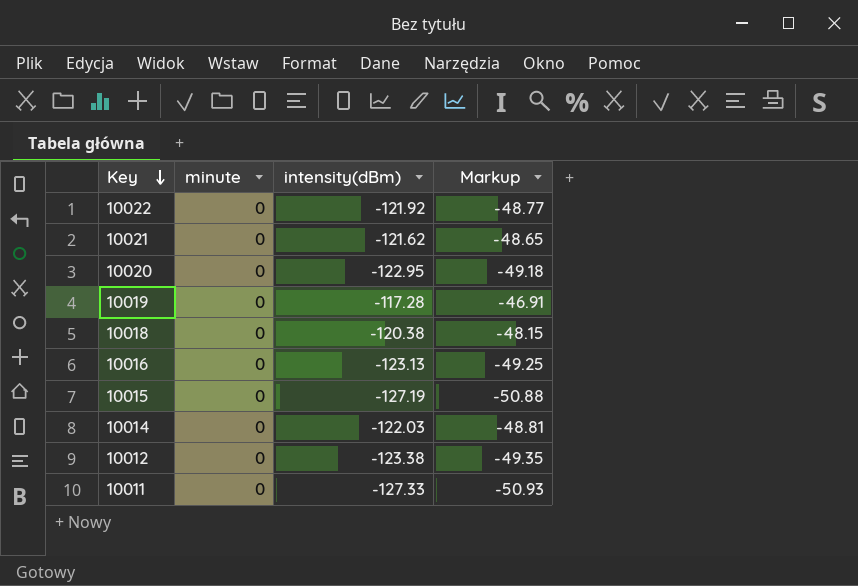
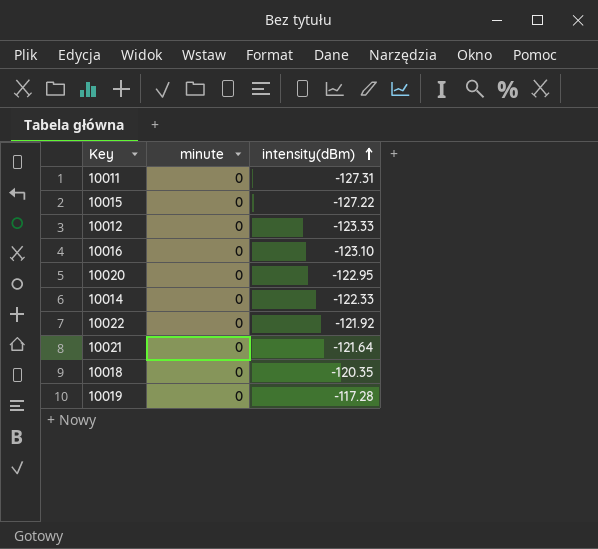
row order: Key descending -> intensity(dBm) ascending
column Markup | formula: [intensity(dBm)] * 0.4 -> none
10011 | intensity(dBm): -127.33 -> -127.31
10015 | intensity(dBm): -127.19 -> -127.22
10012 | intensity(dBm): -123.38 -> -123.33
10016 | intensity(dBm): -123.13 -> -123.10
10014 | intensity(dBm): -122.03 -> -122.33
10021 | intensity(dBm): -121.62 -> -121.64
10018 | intensity(dBm): -120.38 -> -120.35

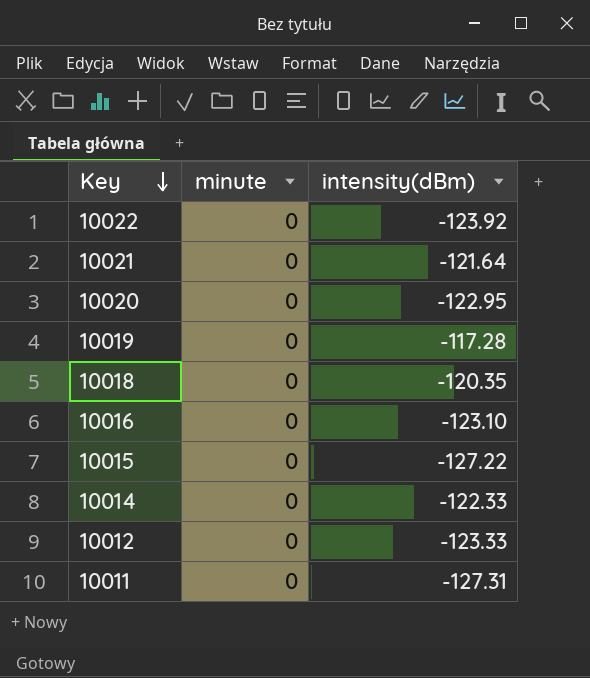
row order: intensity(dBm) ascending -> Key descending
10022 | intensity(dBm): -121.92 -> -123.92

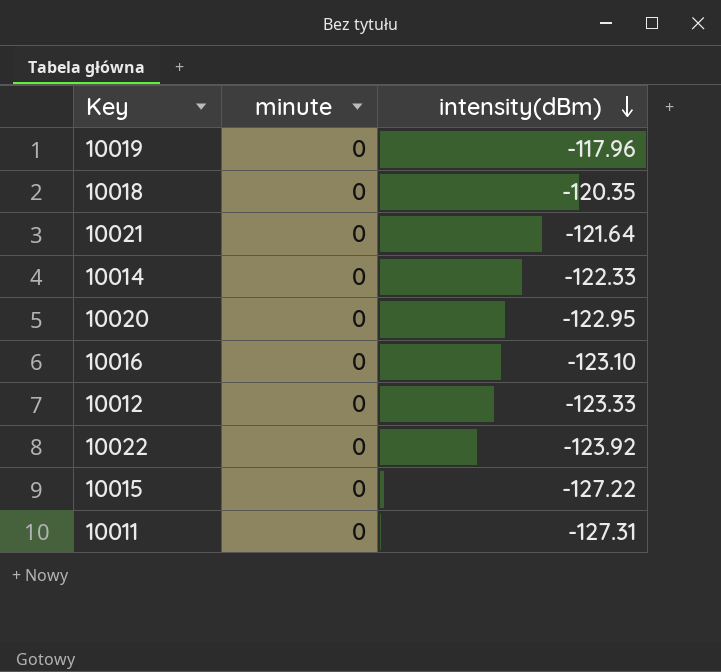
row order: Key descending -> intensity(dBm) descending
10019 | intensity(dBm): -117.28 -> -117.96

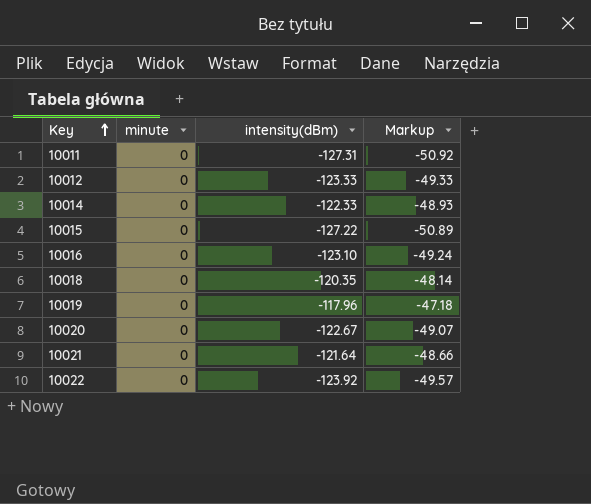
row order: intensity(dBm) descending -> Key ascending
column Markup | formula: none -> [intensity(dBm)] * 0.4
10020 | intensity(dBm): -122.95 -> -122.67

